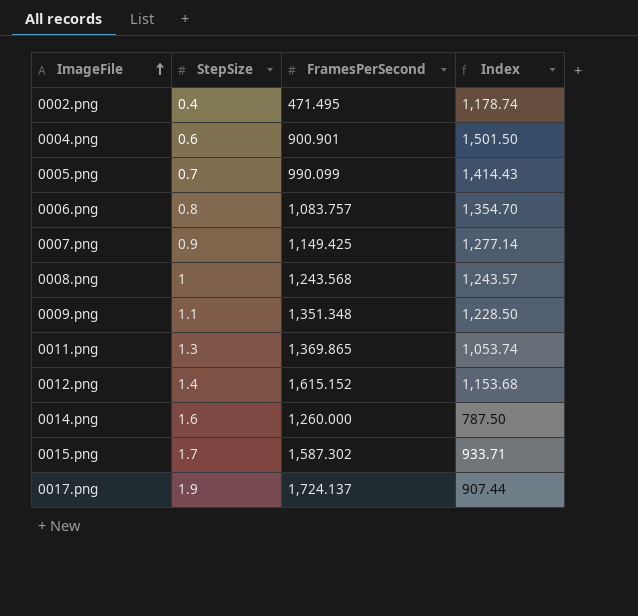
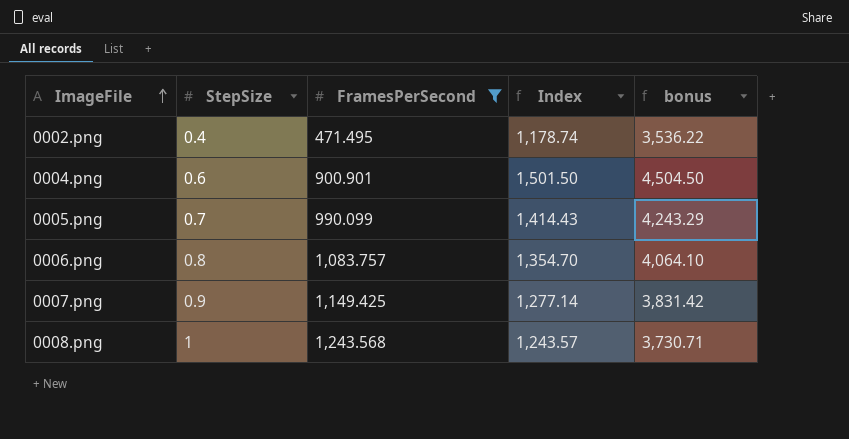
filter: none -> FramesPerSecond <= 1,243.568
column bonus | formula: none -> [Index] * 3

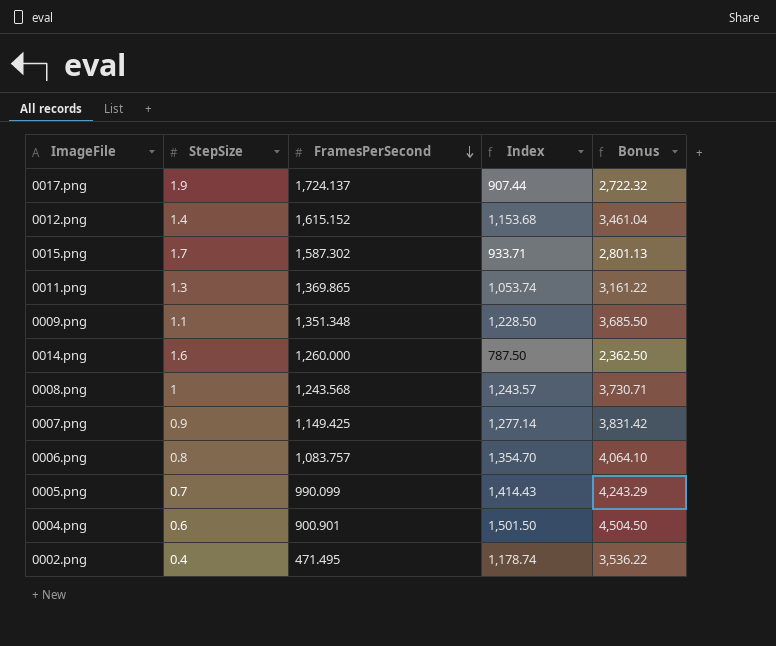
filter: FramesPerSecond <= 1,243.568 -> none
row order: ImageFile ascending -> FramesPerSecond descending
column name: bonus -> Bonus

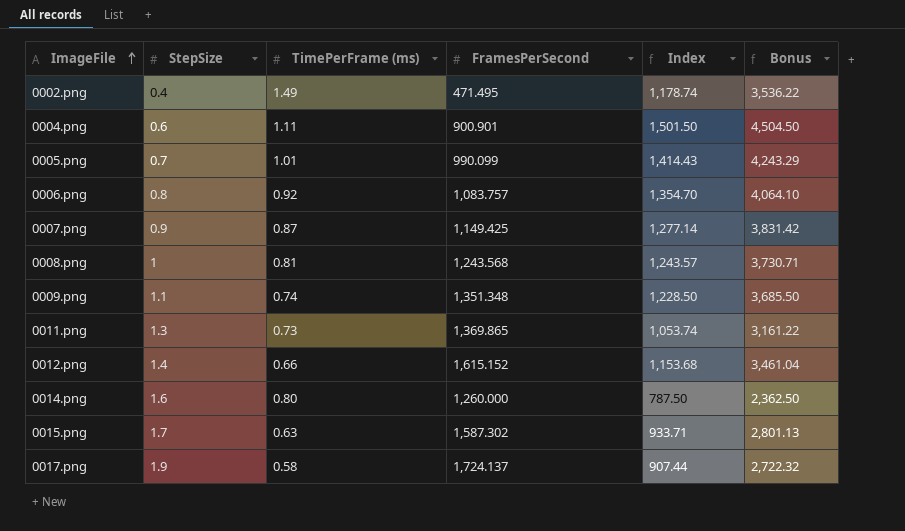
row order: FramesPerSecond descending -> ImageFile ascending
column TimePerFrame (ms) | position: none -> 3

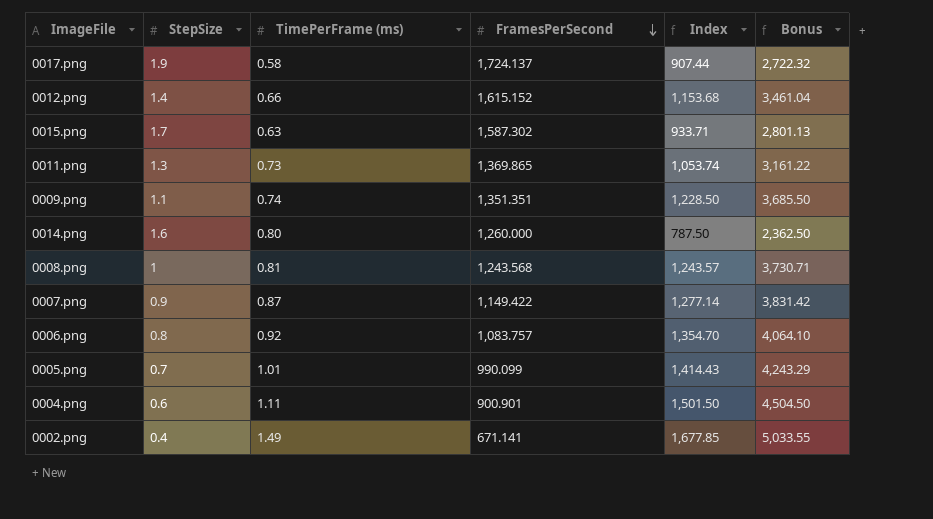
row order: ImageFile ascending -> FramesPerSecond descending
0009.png | FramesPerSecond: 1,351.348 -> 1,351.351
0007.png | FramesPerSecond: 1,149.425 -> 1,149.422
0002.png | FramesPerSecond: 471.495 -> 671.141
0002.png | Index: 1,178.74 -> 1,677.85
0002.png | Bonus: 3,536.22 -> 5,033.55

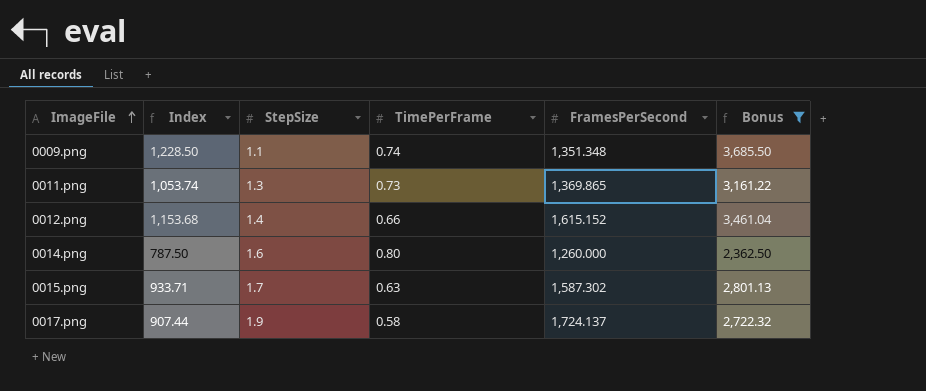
filter: none -> Bonus <= 3,685.50
row order: FramesPerSecond descending -> ImageFile ascending
column Index | position: 5 -> 2
column name: TimePerFrame (ms) -> TimePerFrame
0009.png | FramesPerSecond: 1,351.351 -> 1,351.348

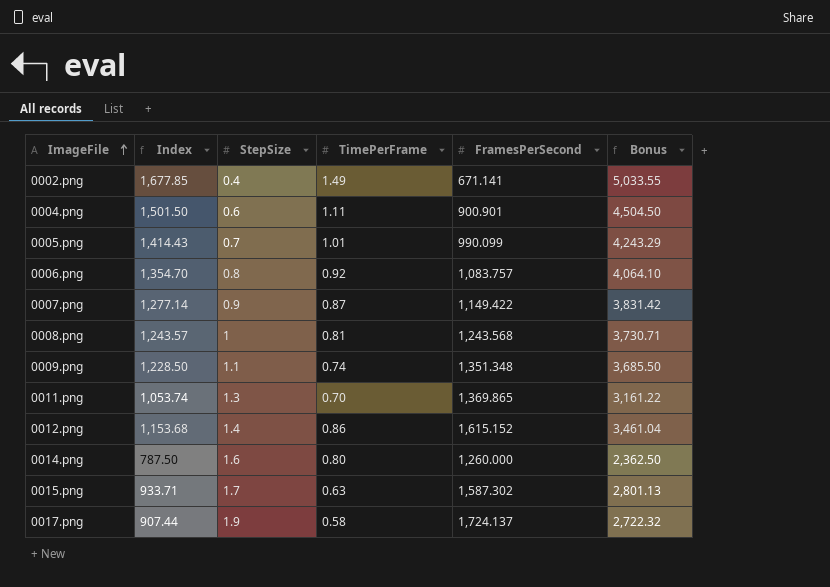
filter: Bonus <= 3,685.50 -> none
0011.png | TimePerFrame: 0.73 -> 0.70
0012.png | TimePerFrame: 0.66 -> 0.86

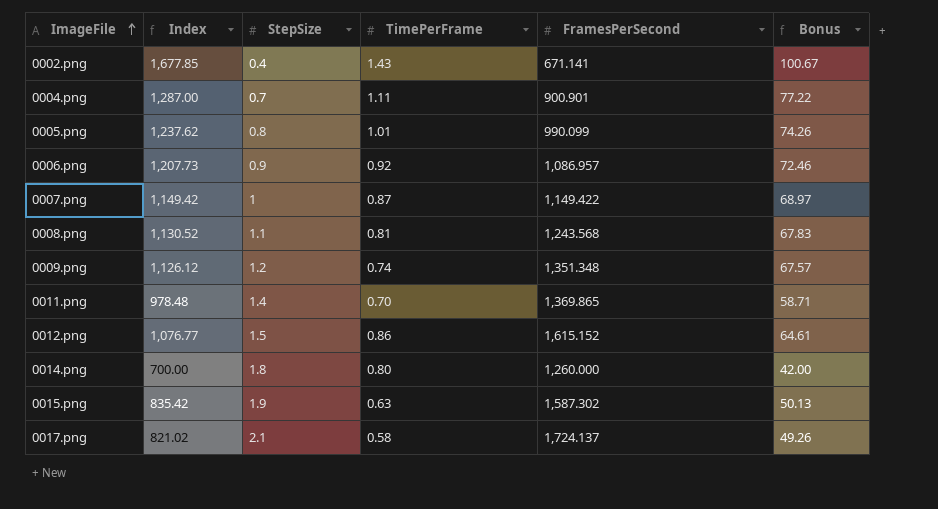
column Bonus | formula: [Index] * 3 -> [Index] * 0.06
0002.png | TimePerFrame: 1.49 -> 1.43
0004.png | Index: 1,501.50 -> 1,287.00
0004.png | StepSize: 0.6 -> 0.7
0005.png | Index: 1,414.43 -> 1,237.62
0005.png | StepSize: 0.7 -> 0.8
0006.png | Index: 1,354.70 -> 1,207.73
0006.png | StepSize: 0.8 -> 0.9
0006.png | FramesPerSecond: 1,083.757 -> 1,086.957
0007.png | Index: 1,277.14 -> 1,149.42
0007.png | StepSize: 0.9 -> 1
0008.png | Index: 1,243.57 -> 1,130.52
0008.png | StepSize: 1 -> 1.1
0009.png | Index: 1,228.50 -> 1,126.12
0009.png | StepSize: 1.1 -> 1.2
0011.png | Index: 1,053.74 -> 978.48
0011.png | StepSize: 1.3 -> 1.4
0012.png | Index: 1,153.68 -> 1,076.77
0012.png | StepSize: 1.4 -> 1.5
0014.png | Index: 787.50 -> 700.00
0014.png | StepSize: 1.6 -> 1.8
0015.png | Index: 933.71 -> 835.42
0015.png | StepSize: 1.7 -> 1.9
0017.png | Index: 907.44 -> 821.02
0017.png | StepSize: 1.9 -> 2.1

